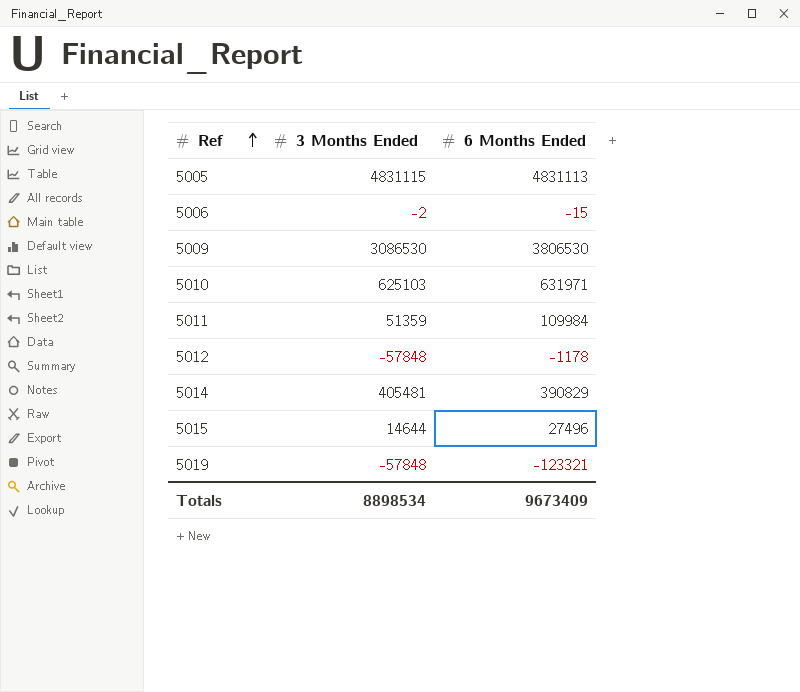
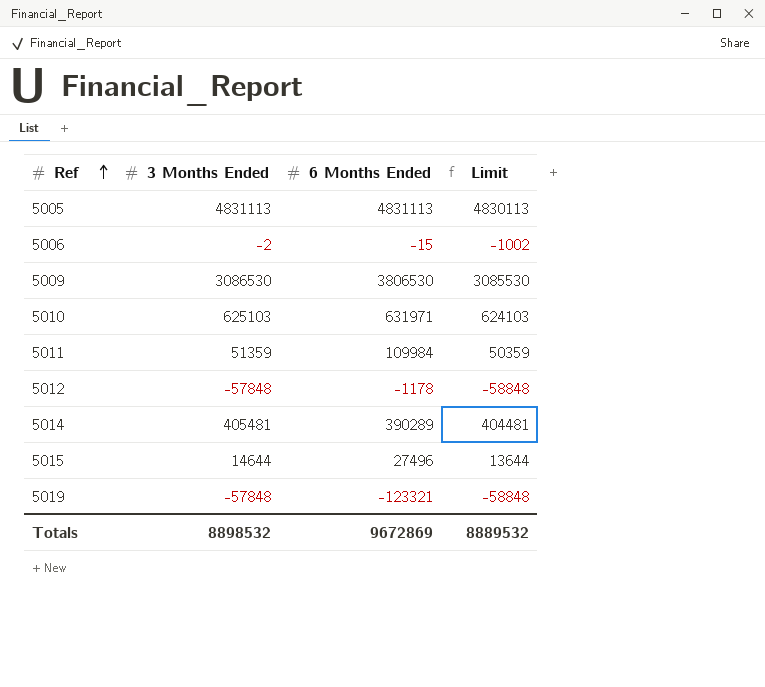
column Limit | formula: none -> [3 Months Ended] - 1000
5005 | 3 Months Ended: 4831115 -> 4831113
5014 | 6 Months Ended: 390829 -> 390289
Totals | 3 Months Ended: 8898534 -> 8898532
Totals | 6 Months Ended: 9673409 -> 9672869

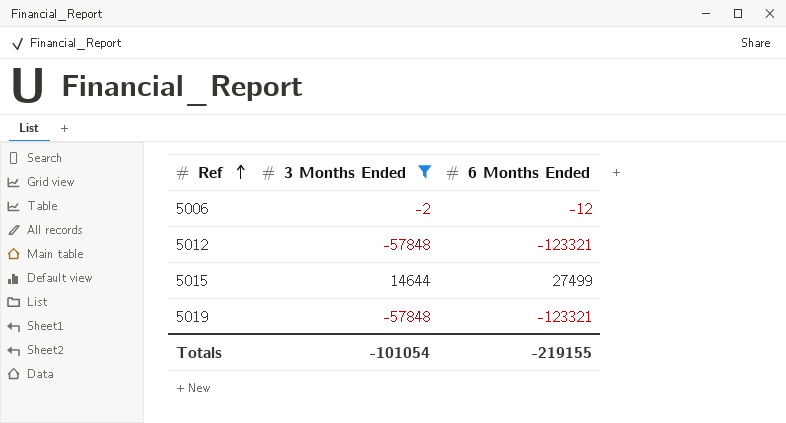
filter: none -> 3 Months Ended <= 14644
column Limit | formula: [3 Months Ended] - 1000 -> none
5006 | 6 Months Ended: -15 -> -12
5012 | 6 Months Ended: -1178 -> -123321
5015 | 6 Months Ended: 27496 -> 27499
Totals | 3 Months Ended: 8898532 -> -101054
Totals | 6 Months Ended: 9672869 -> -219155

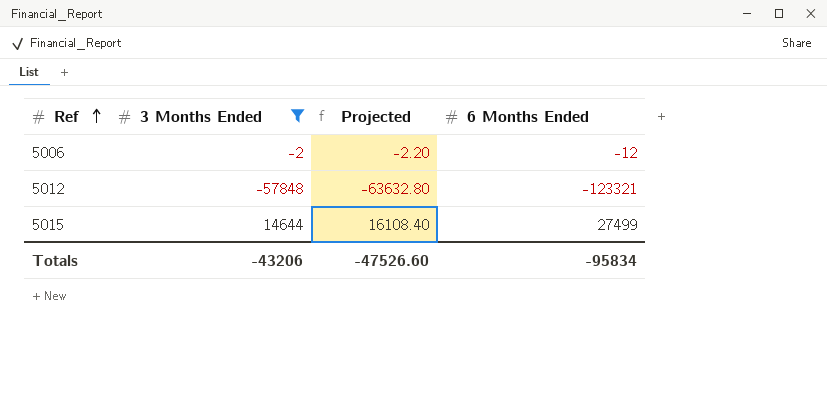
column Projected | formula: none -> [3 Months Ended] * 1.1
row 5019: -57848 | -123321 -> none
Totals | 3 Months Ended: -101054 -> -43206
Totals | 6 Months Ended: -219155 -> -95834

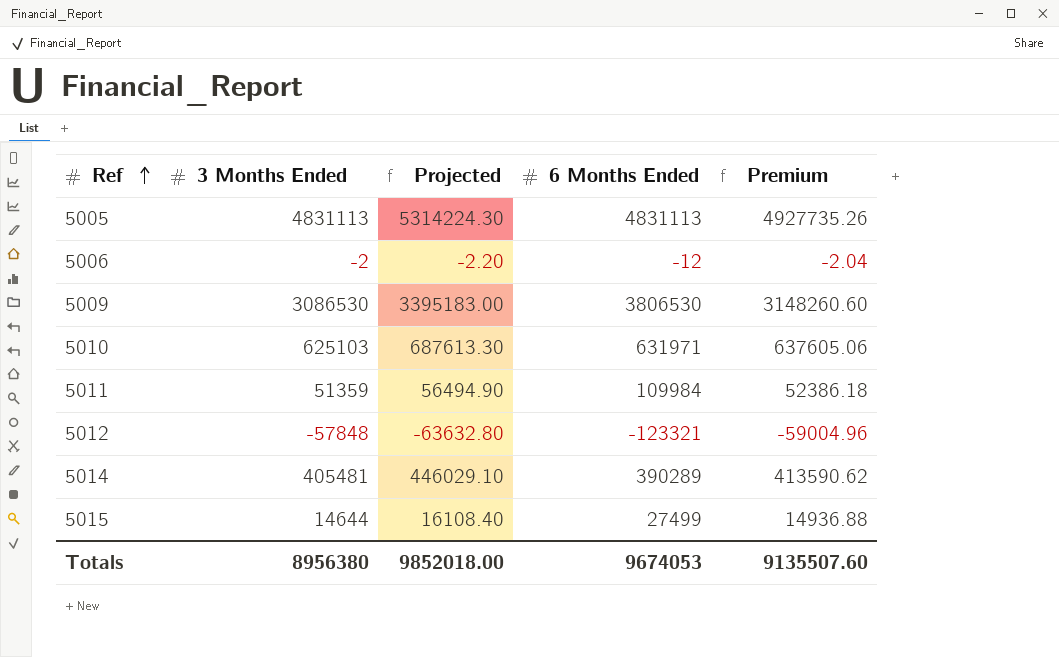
filter: 3 Months Ended <= 14644 -> none
column Premium | formula: none -> [3 Months Ended] * 1.02
Totals | 3 Months Ended: -43206 -> 8956380
Totals | Projected: -47526.60 -> 9852018.00
Totals | 6 Months Ended: -95834 -> 9674053

